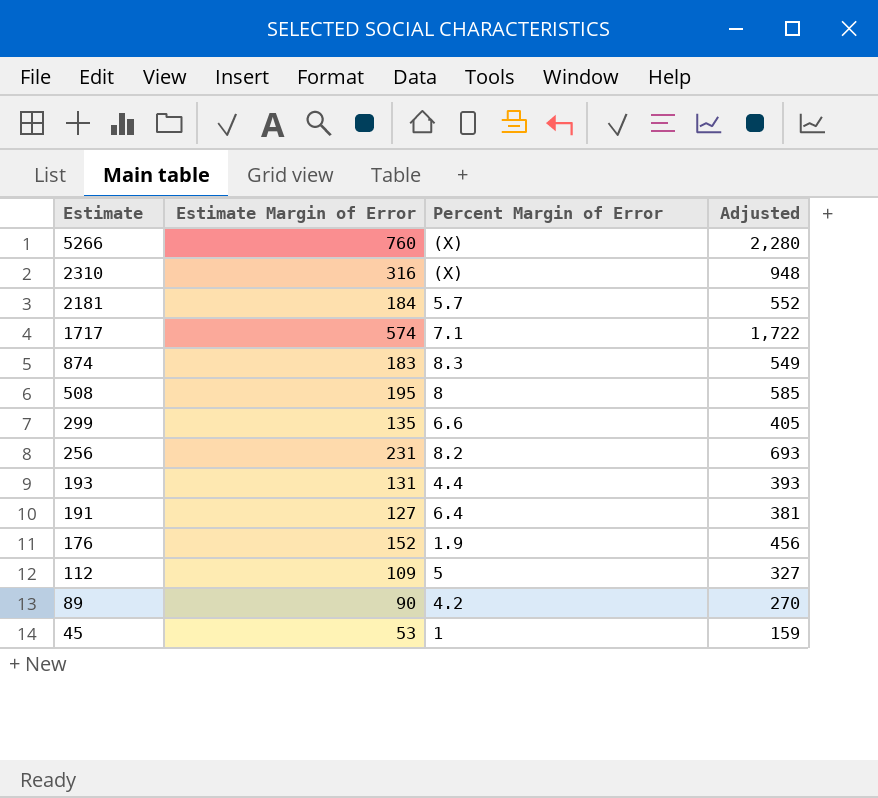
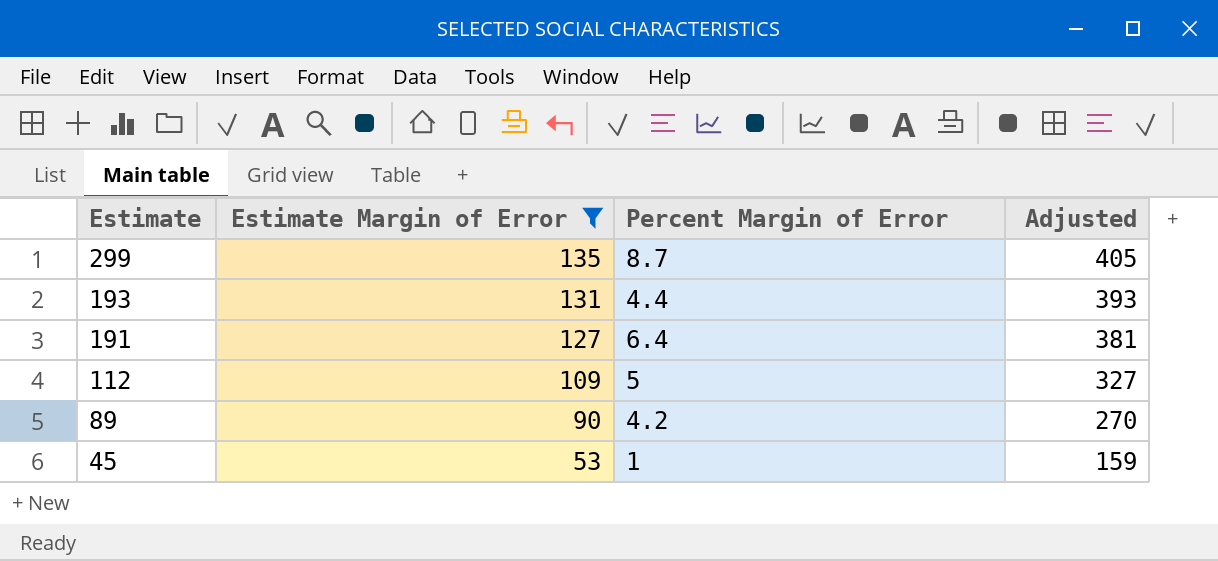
filter: none -> Estimate Margin of Error <= 135
299 | Percent Margin of Error: 6.6 -> 8.7

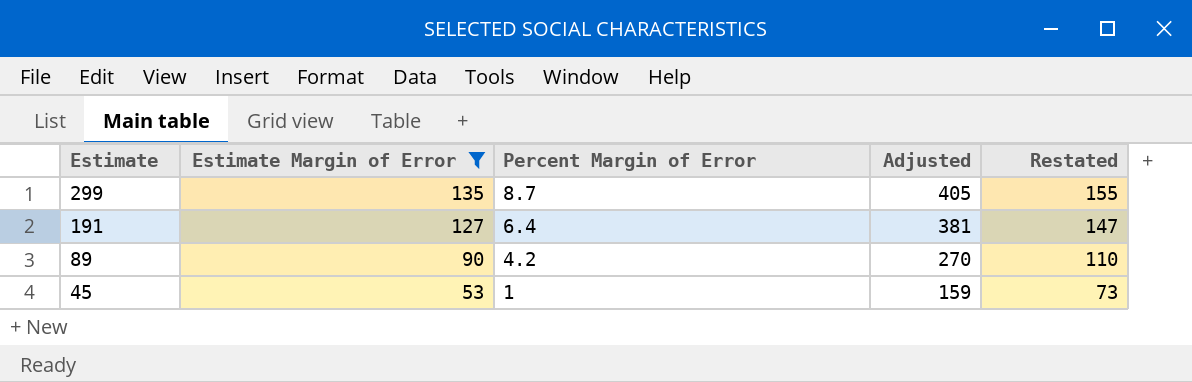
column Restated | formula: none -> [Estimate Margin of Error] + 20
row 193: 131 | 4.4 | 393 -> none
row 112: 109 | 5 | 327 -> none

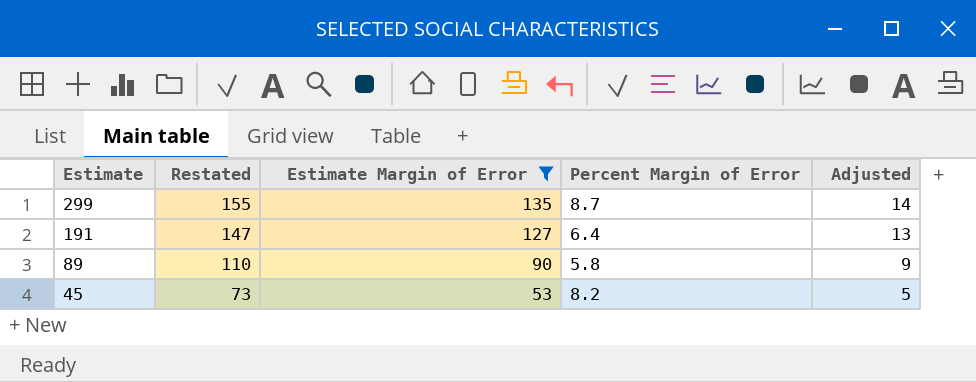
column Restated | position: 5 -> 2
column Adjusted | formula: [Estimate Margin of Error] * 3 -> [Estimate Margin of Error] * 0.1
89 | Percent Margin of Error: 4.2 -> 5.8
45 | Percent Margin of Error: 1 -> 8.2

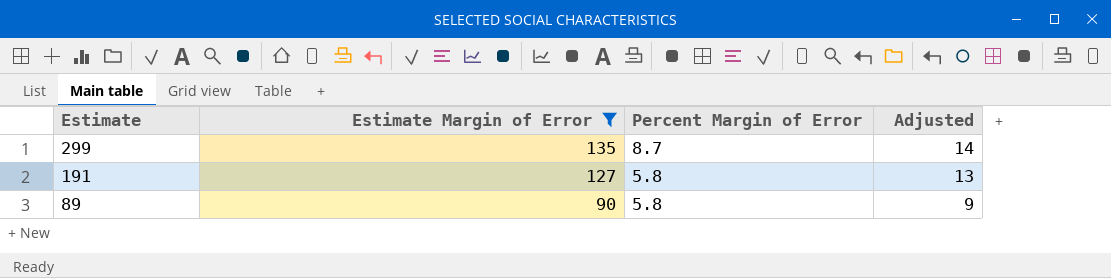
column Restated | formula: [Estimate Margin of Error] + 20 -> none
row 45: 73 | 53 | 8.2 | 5 -> none
191 | Percent Margin of Error: 6.4 -> 5.8

